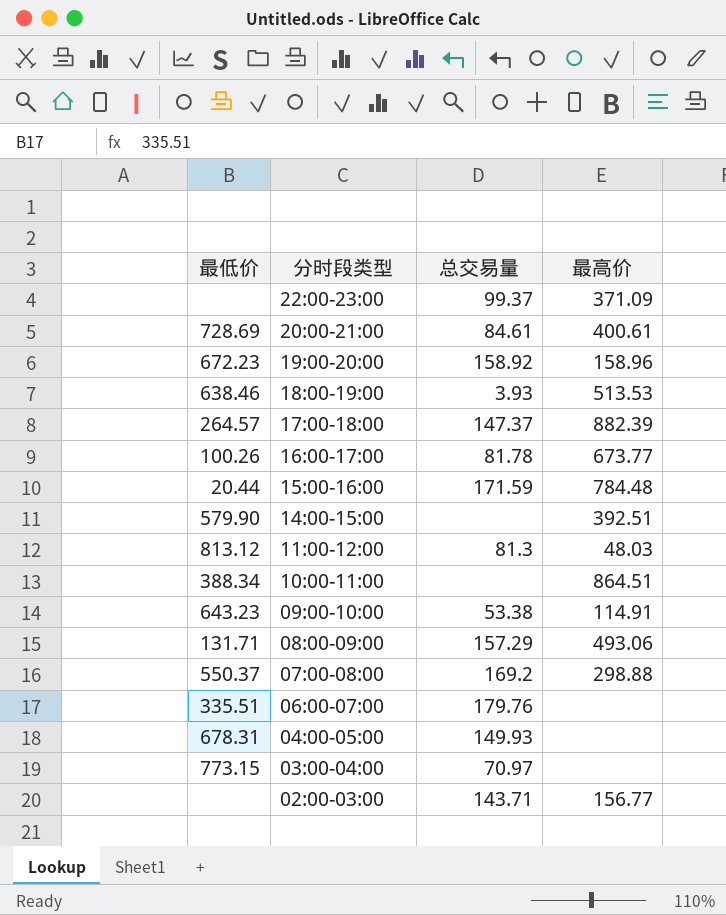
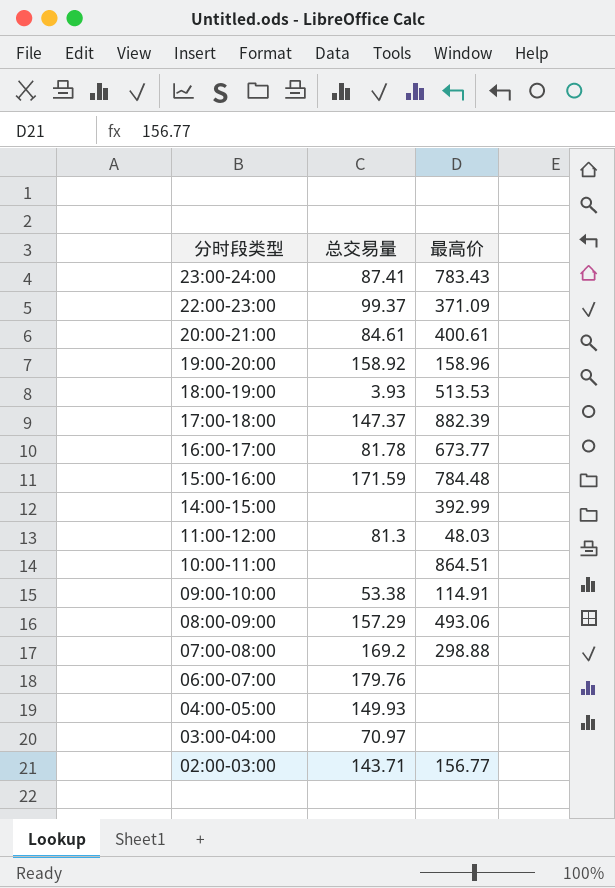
column 最低价 | position: 1 -> none
row 23:00-24:00: none -> 87.41 | 783.43
14:00-15:00 | 最高价: 392.51 -> 392.99

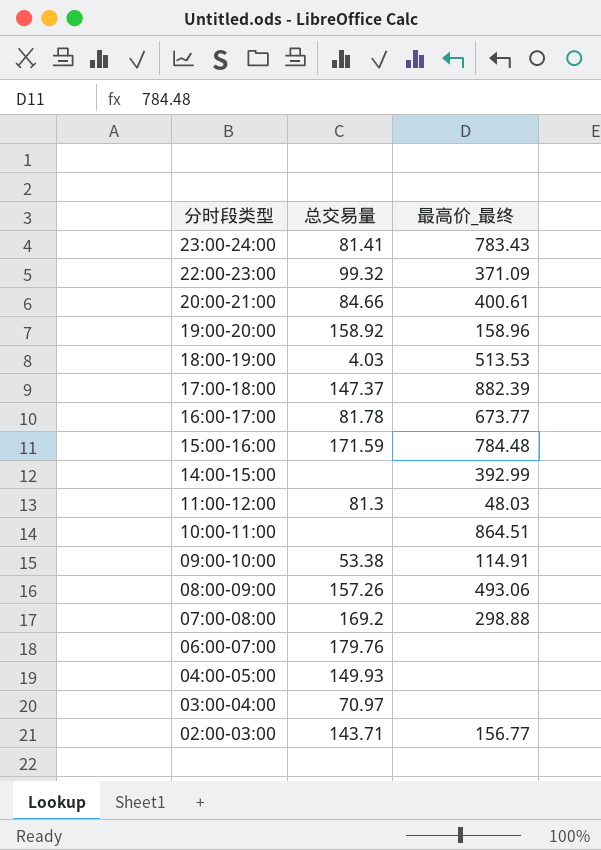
column name: 最高价 -> 最高价_最终
23:00-24:00 | 总交易量: 87.41 -> 81.41
22:00-23:00 | 总交易量: 99.37 -> 99.32
20:00-21:00 | 总交易量: 84.61 -> 84.66
18:00-19:00 | 总交易量: 3.93 -> 4.03
08:00-09:00 | 总交易量: 157.29 -> 157.26

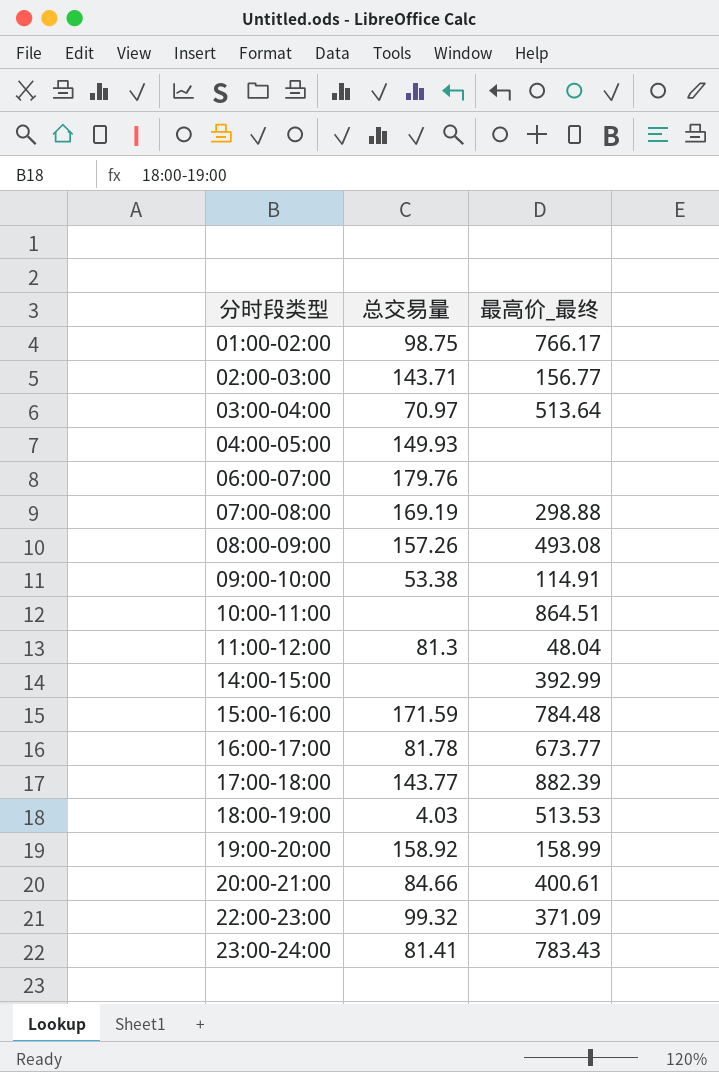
row order: 分时段类型 descending -> 分时段类型 ascending
row 01:00-02:00: none -> 98.75 | 766.17
03:00-04:00 | 最高价_最终: none -> 513.64
07:00-08:00 | 总交易量: 169.2 -> 169.19
08:00-09:00 | 最高价_最终: 493.06 -> 493.08
11:00-12:00 | 最高价_最终: 48.03 -> 48.04
17:00-18:00 | 总交易量: 147.37 -> 143.77
19:00-20:00 | 最高价_最终: 158.96 -> 158.99

